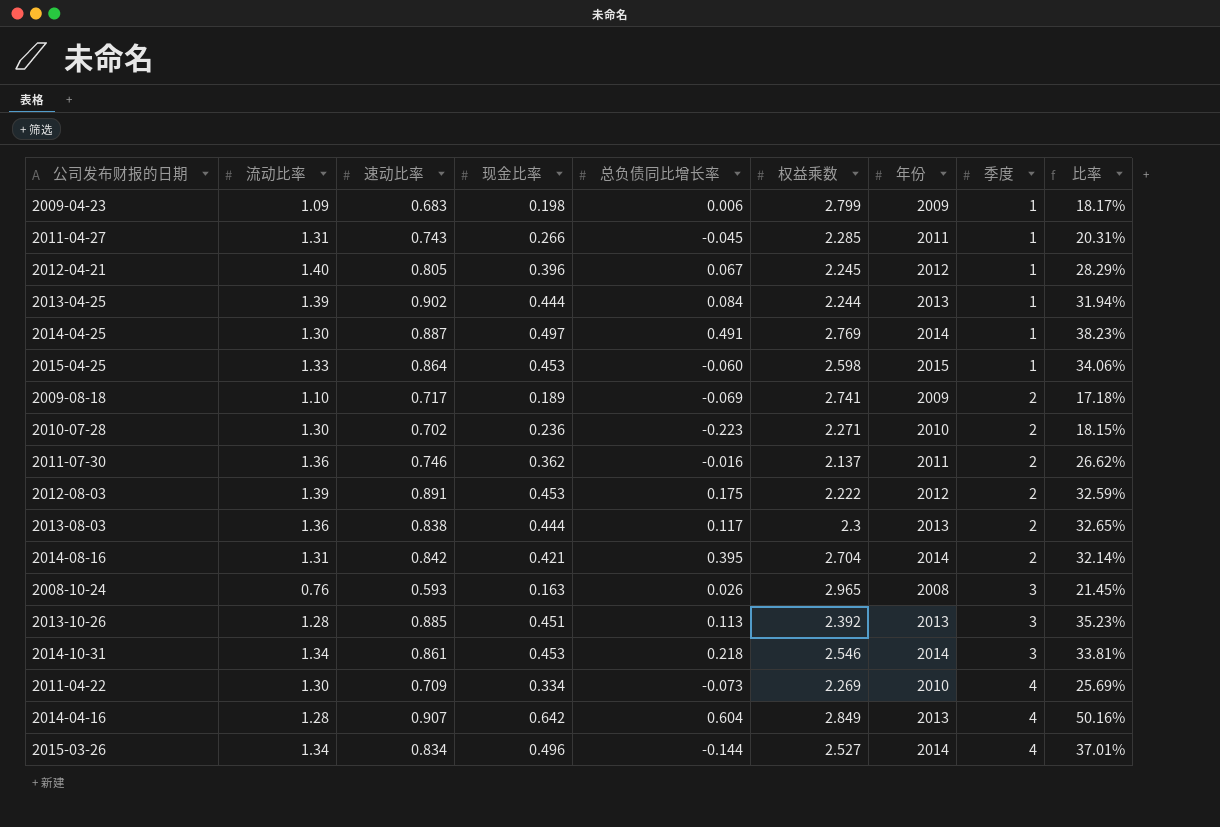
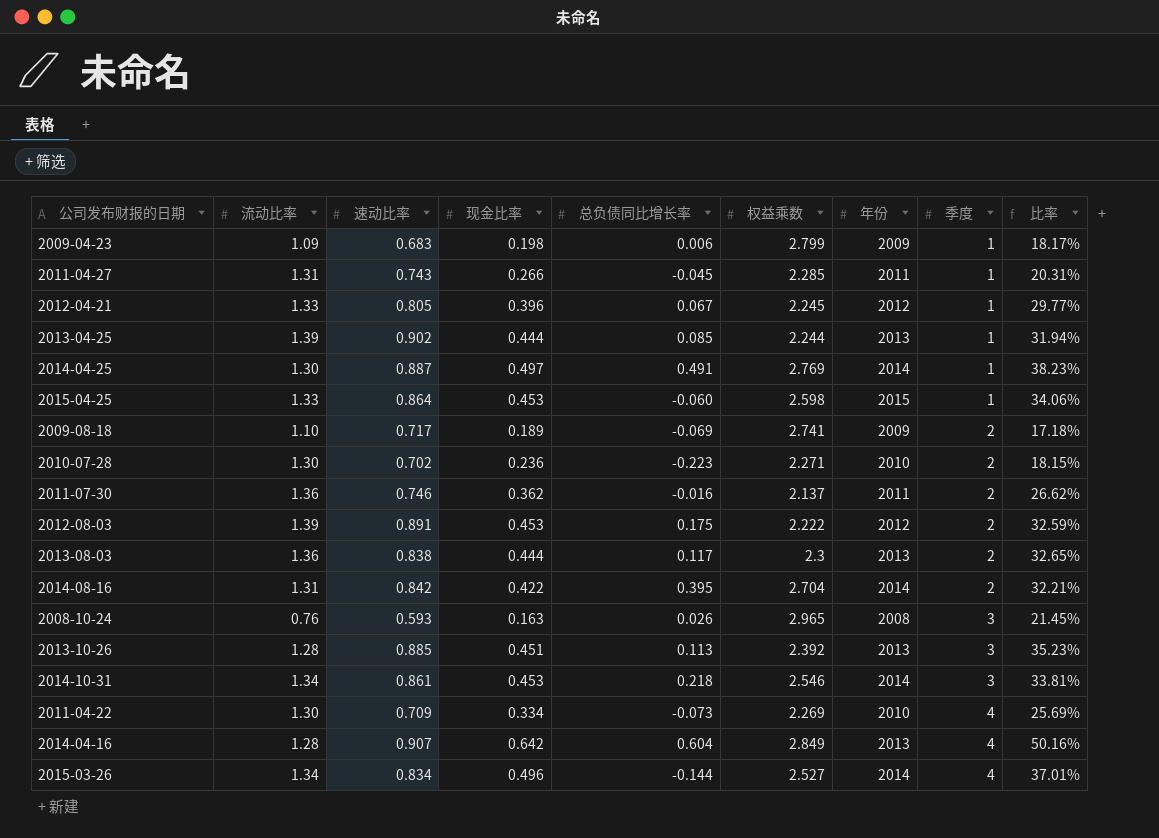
2012-04-21 | 流动比率: 1.40 -> 1.33
2012-04-21 | 比率: 28.29% -> 29.77%
2013-04-25 | 总负债同比增长率: 0.084 -> 0.085
2014-08-16 | 现金比率: 0.421 -> 0.422
2014-08-16 | 比率: 32.14% -> 32.21%

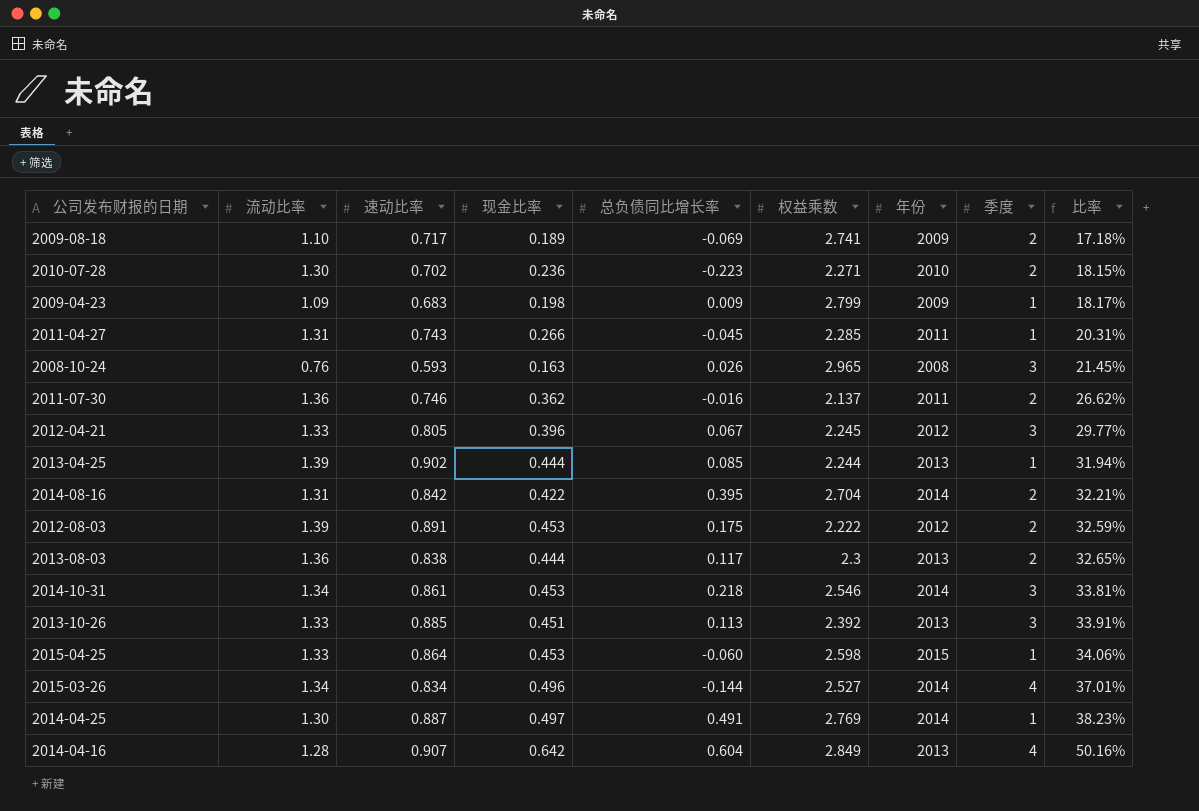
row order: 季度 ascending -> 比率 ascending
row 2011-04-22: 1.30 | 0.709 | 0.334 | -0.073 | 2.269 | 2010 | 4 | 25.69% -> none
2009-04-23 | 总负债同比增长率: 0.006 -> 0.009
2012-04-21 | 季度: 1 -> 3
2013-10-26 | 流动比率: 1.28 -> 1.33
2013-10-26 | 比率: 35.23% -> 33.91%

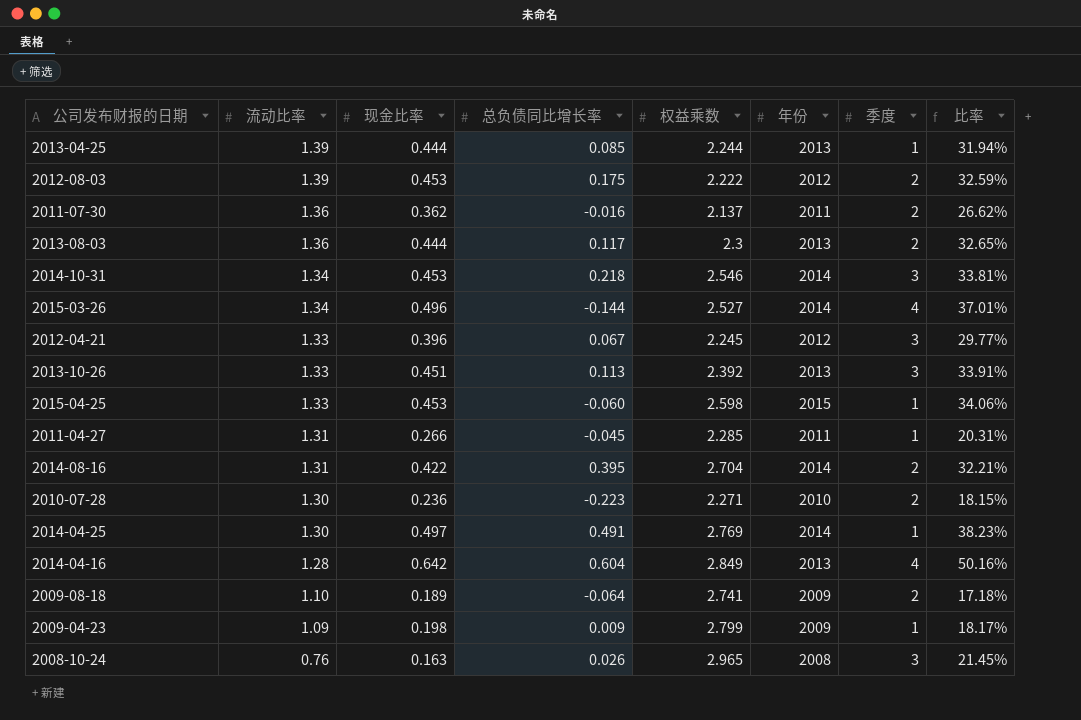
row order: 比率 ascending -> 流动比率 descending
column 速动比率 | position: 3 -> none
2009-08-18 | 总负债同比增长率: -0.069 -> -0.064

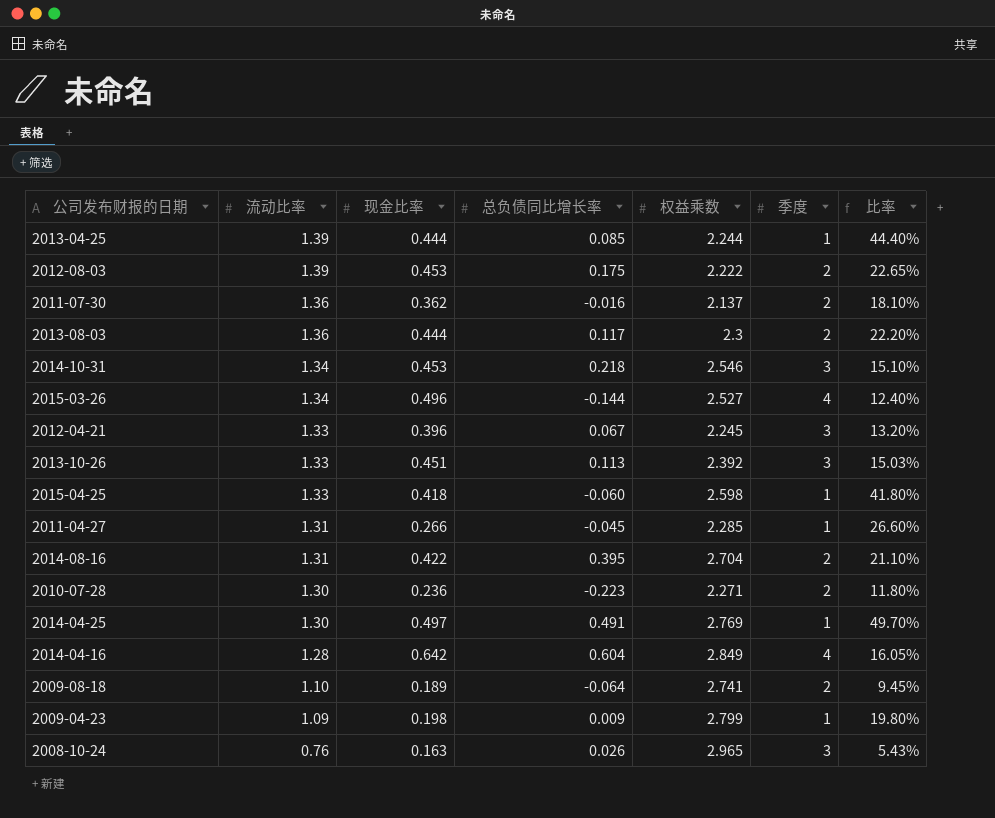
column 年份 | position: 6 -> none
column 比率 | formula: [现金比率] / [流动比率] -> [现金比率] / [季度]
2015-04-25 | 现金比率: 0.453 -> 0.418

